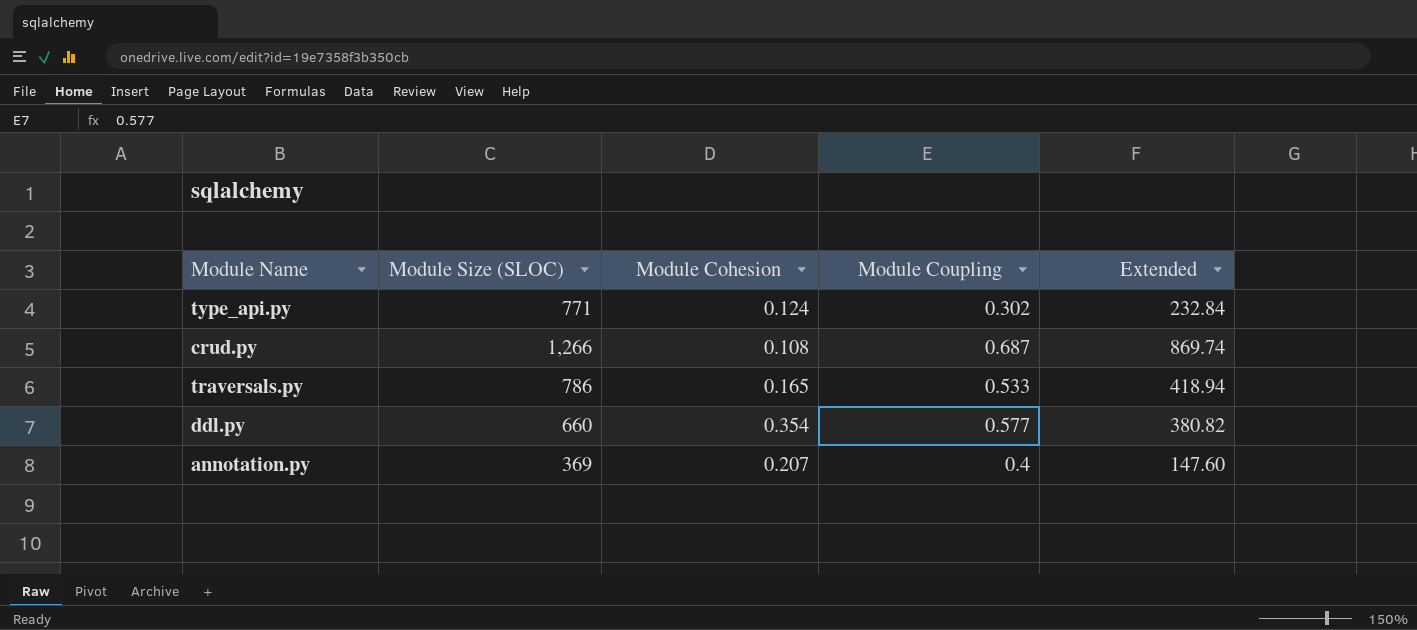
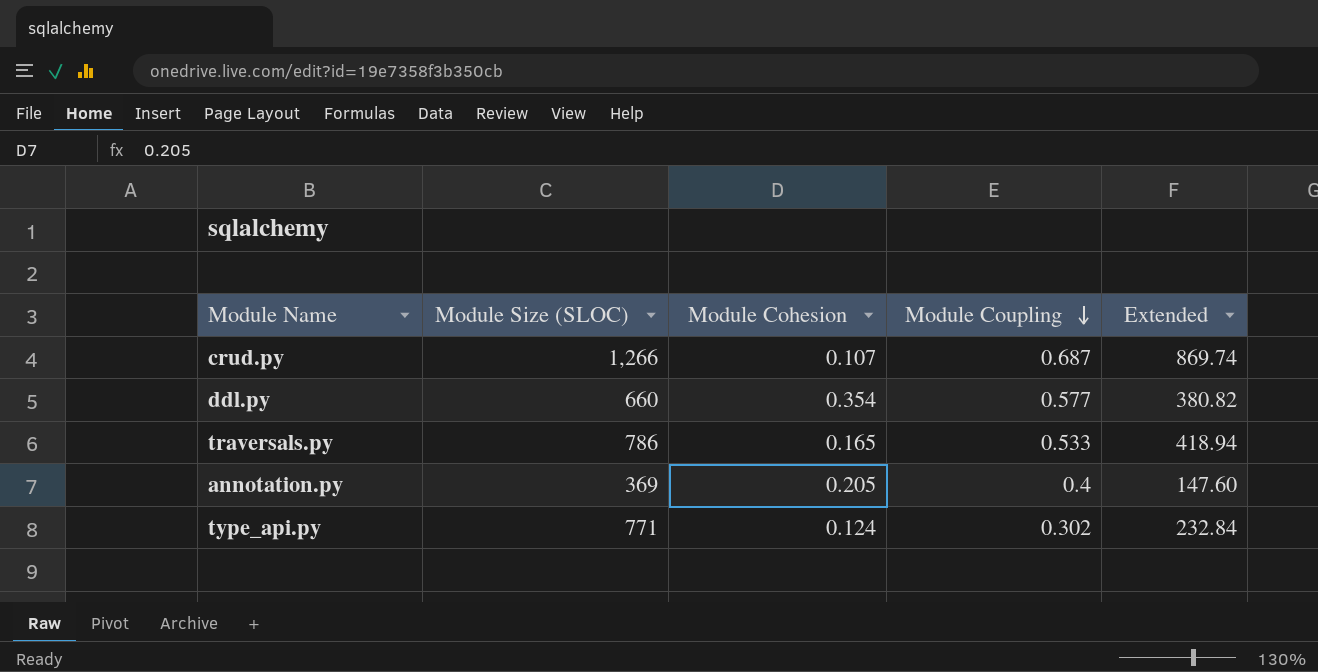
row order: none -> Module Coupling descending
crud.py | Module Cohesion: 0.108 -> 0.107
annotation.py | Module Cohesion: 0.207 -> 0.205

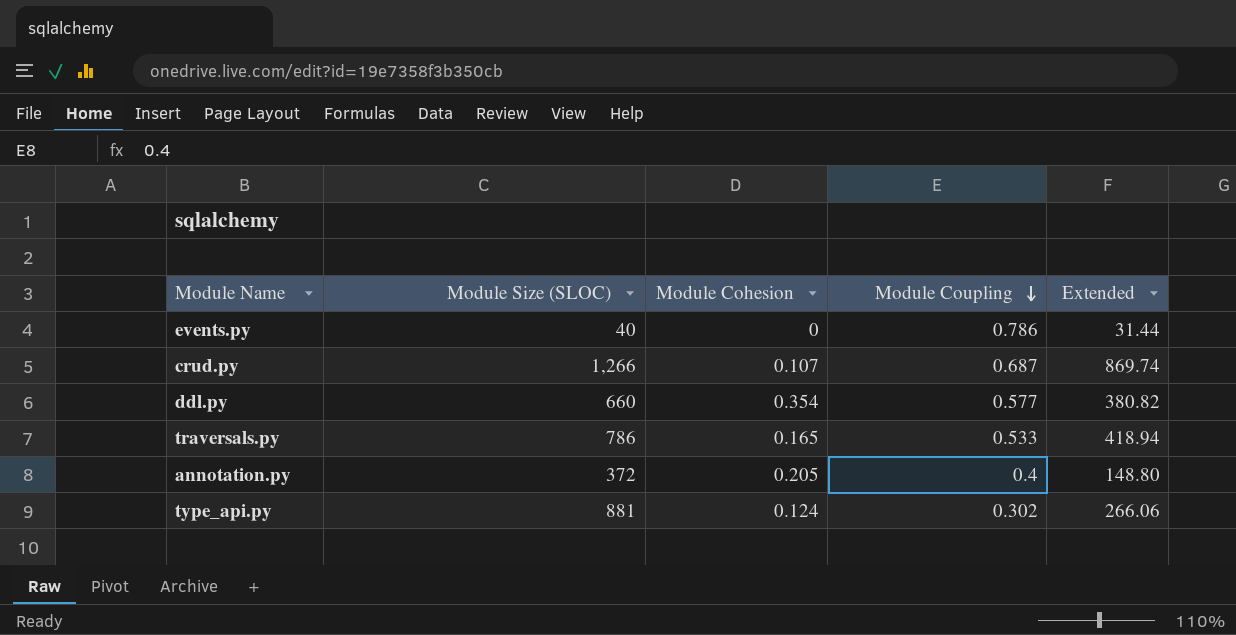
row events.py: none -> 40 | 0 | 0.786 | 31.44
annotation.py | Module Size (SLOC): 369 -> 372
annotation.py | Extended: 147.60 -> 148.80
type_api.py | Module Size (SLOC): 771 -> 881
type_api.py | Extended: 232.84 -> 266.06

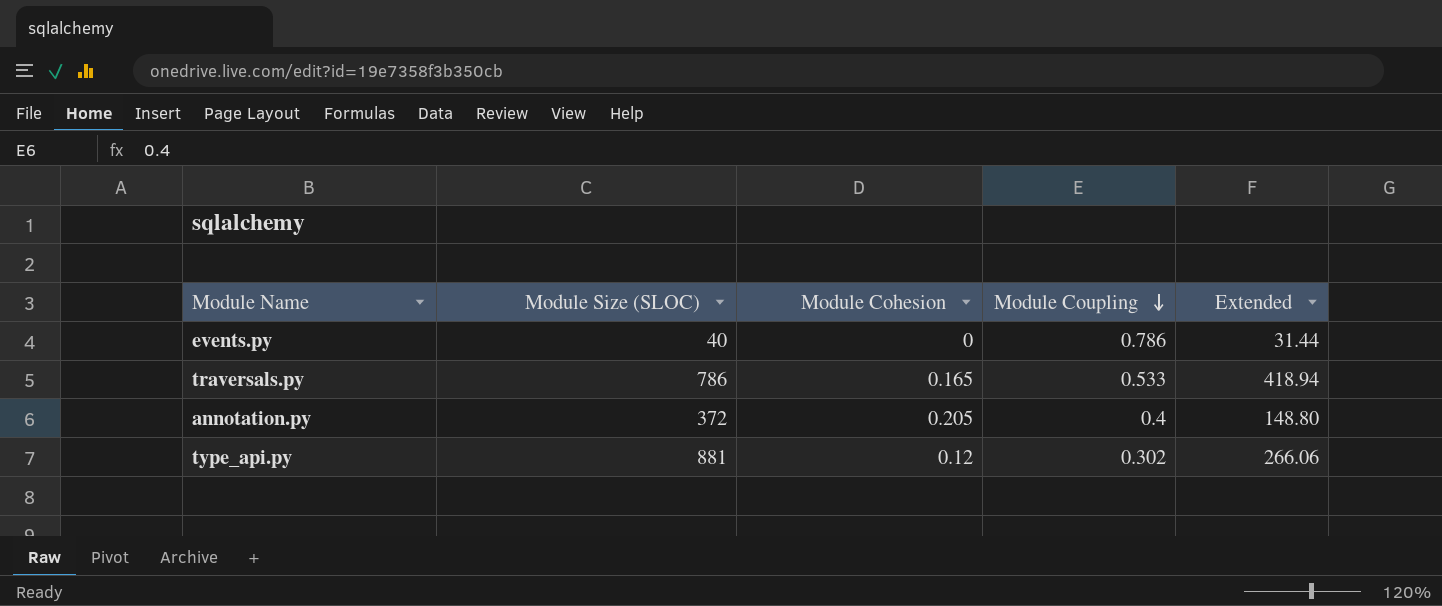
row crud.py: 1,266 | 0.107 | 0.687 | 869.74 -> none
row ddl.py: 660 | 0.354 | 0.577 | 380.82 -> none
type_api.py | Module Cohesion: 0.124 -> 0.12

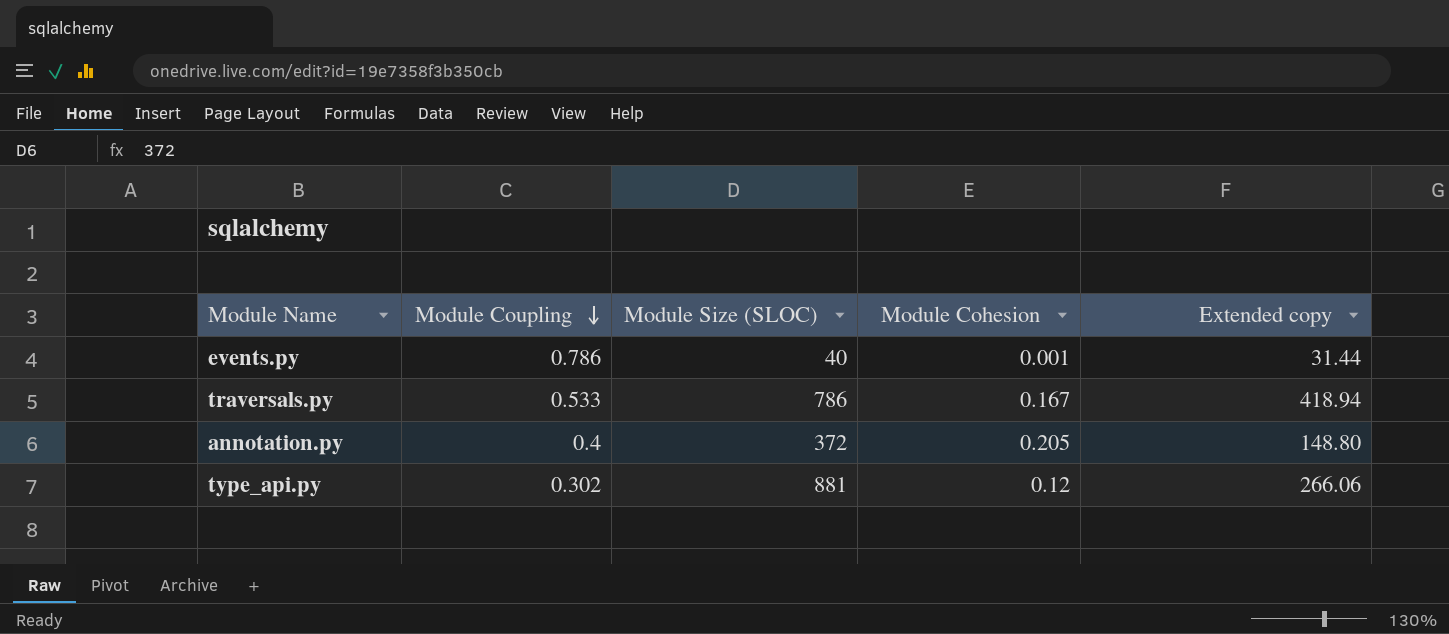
column Module Coupling | position: 4 -> 2
column name: Extended -> Extended copy
events.py | Module Cohesion: 0 -> 0.001
traversals.py | Module Cohesion: 0.165 -> 0.167

